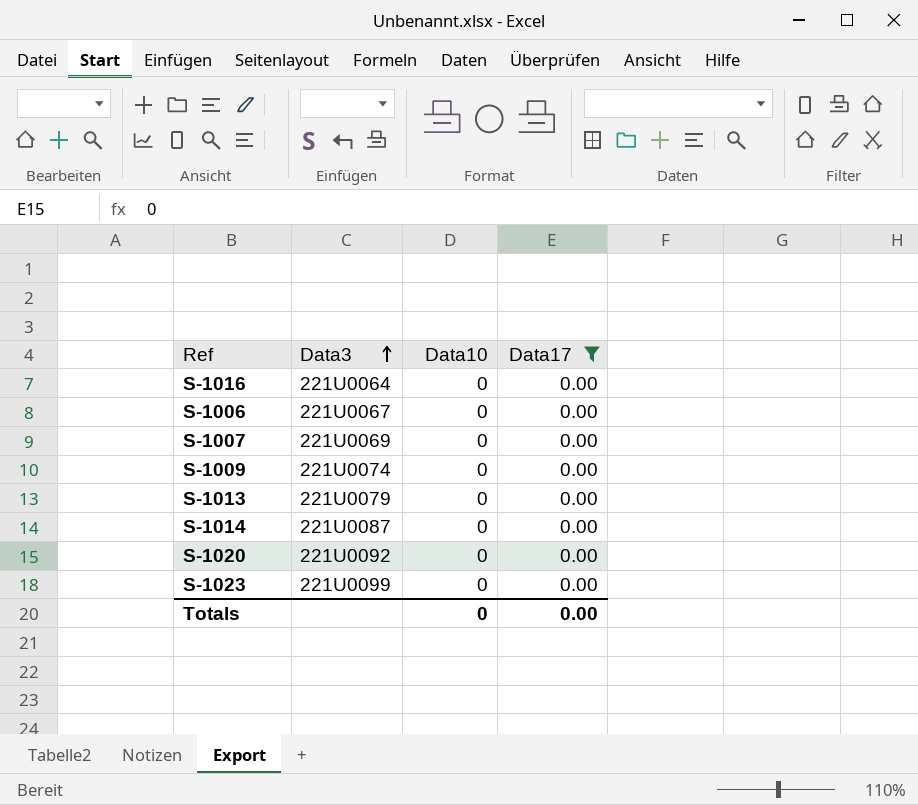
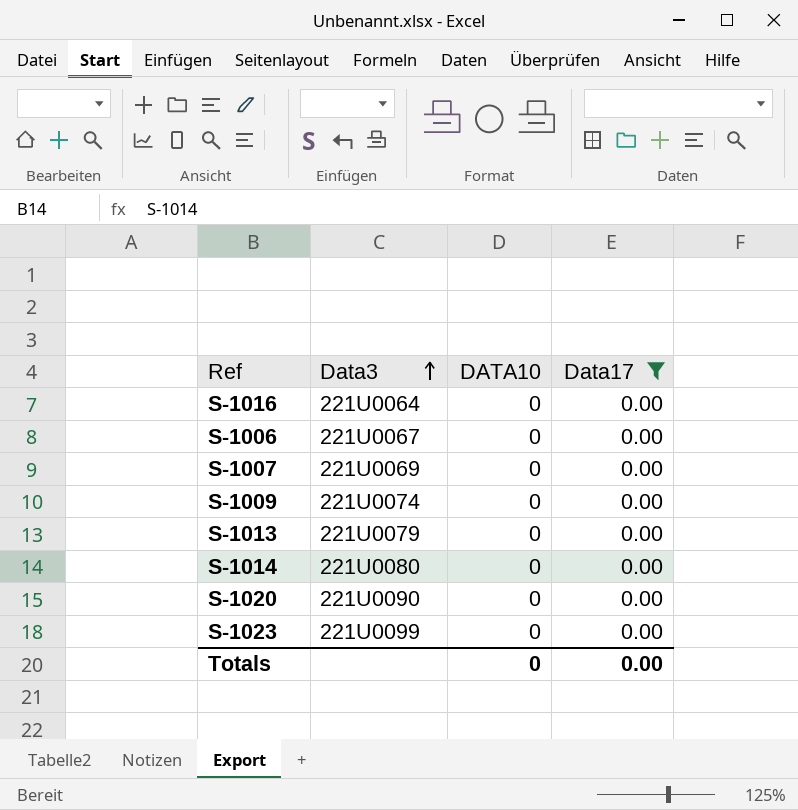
column name: Data10 -> DATA10
S-1014 | Data3: 221U0087 -> 221U0080
S-1020 | Data3: 221U0092 -> 221U0090

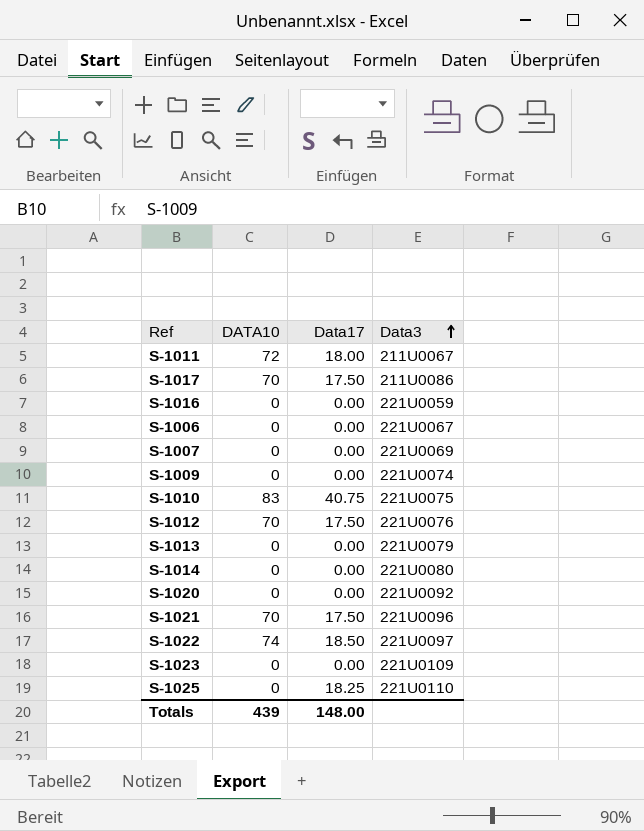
filter: Data17 = 0.00 -> none
column Data3 | position: 2 -> 4
S-1016 | Data3: 221U0064 -> 221U0059
S-1020 | Data3: 221U0090 -> 221U0092
S-1023 | Data3: 221U0099 -> 221U0109
Totals | DATA10: 0 -> 439
Totals | Data17: 0.00 -> 148.00

